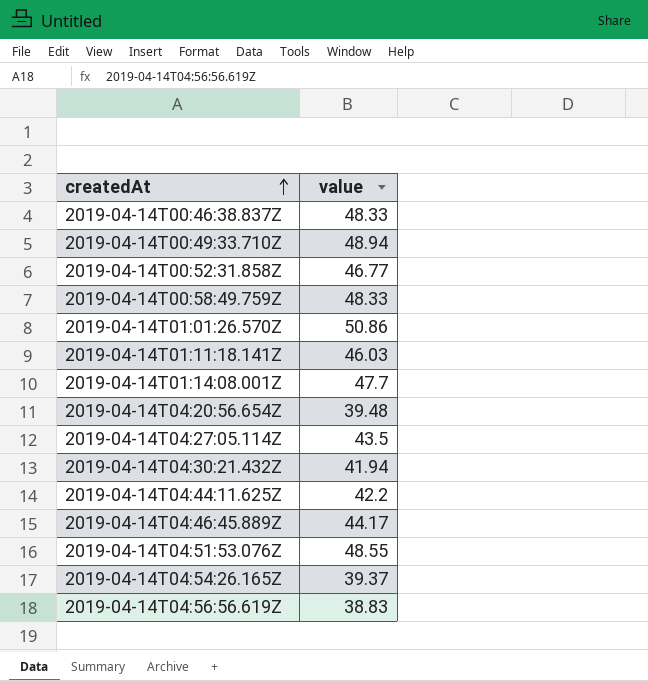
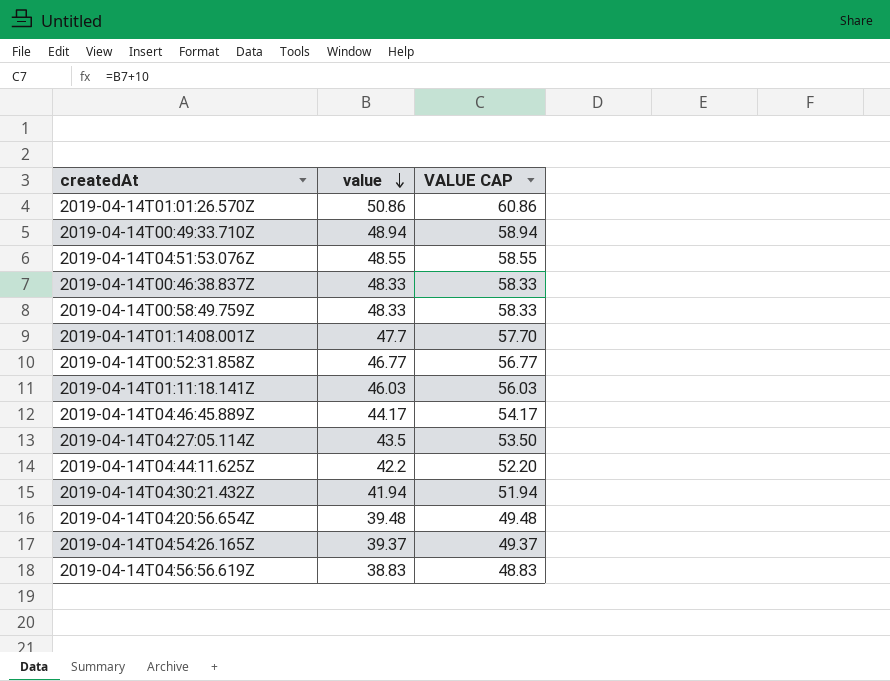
row order: createdAt ascending -> value descending
column VALUE CAP | formula: none -> [value] + 10

